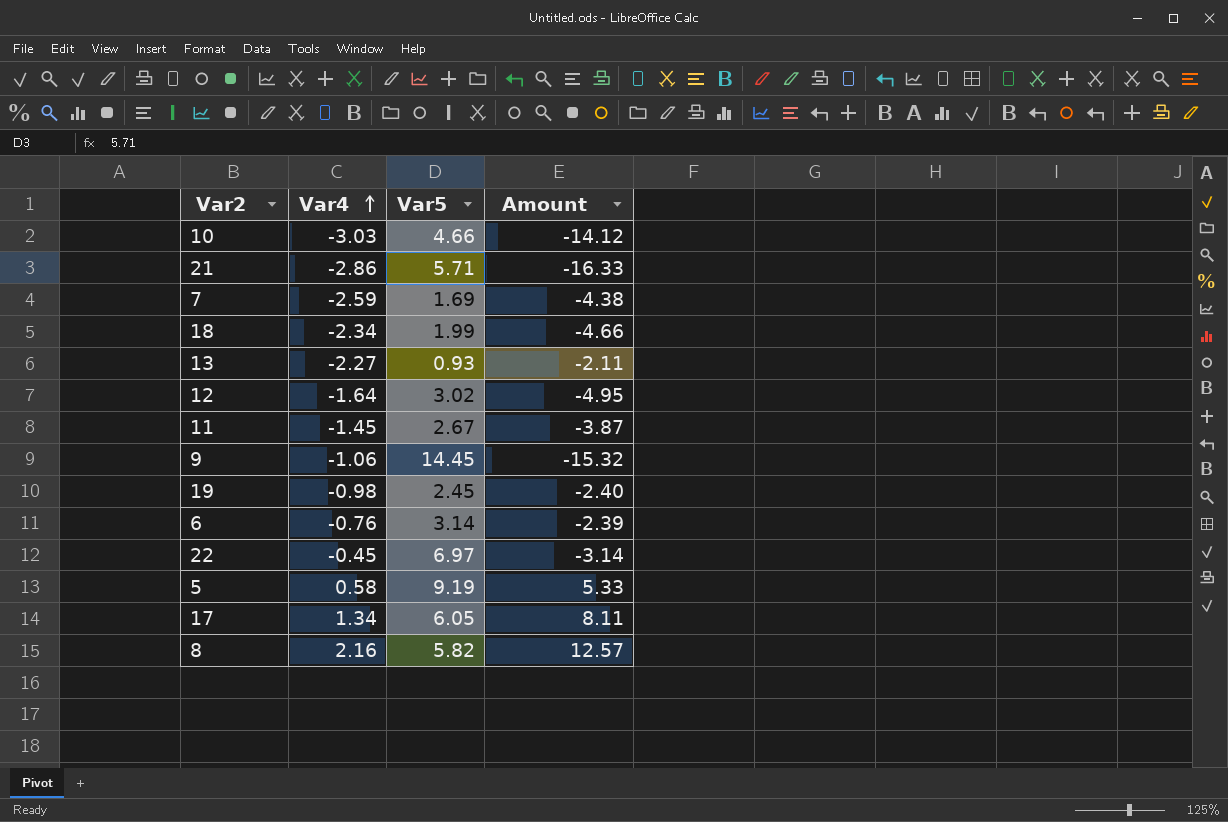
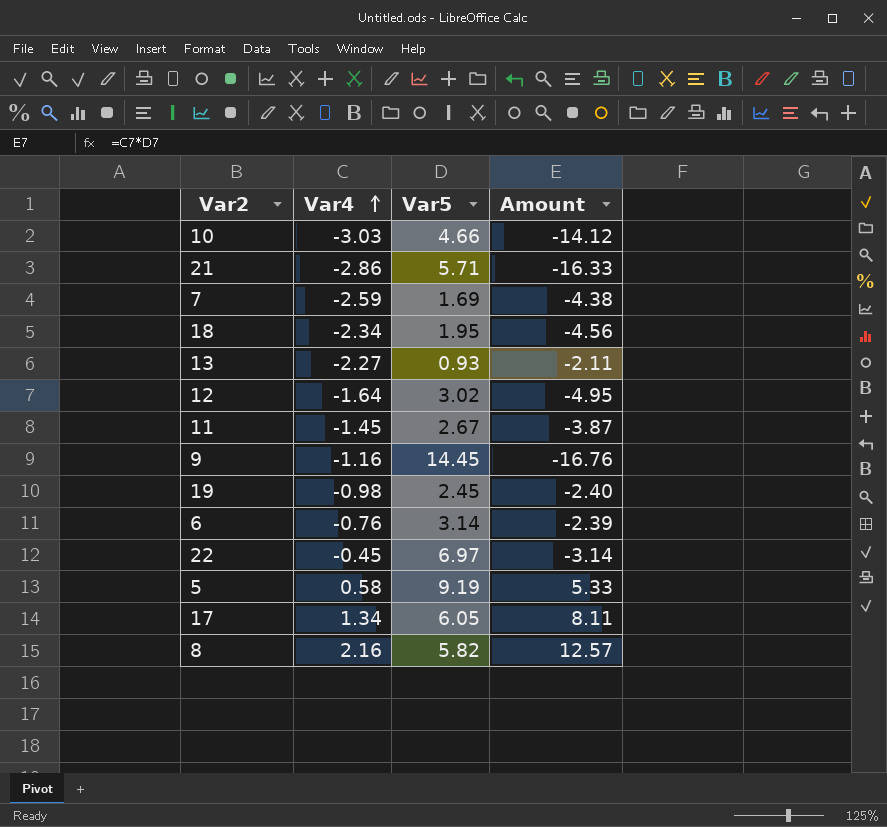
18 | Var5: 1.99 -> 1.95
18 | Amount: -4.66 -> -4.56
9 | Var4: -1.06 -> -1.16
9 | Amount: -15.32 -> -16.76

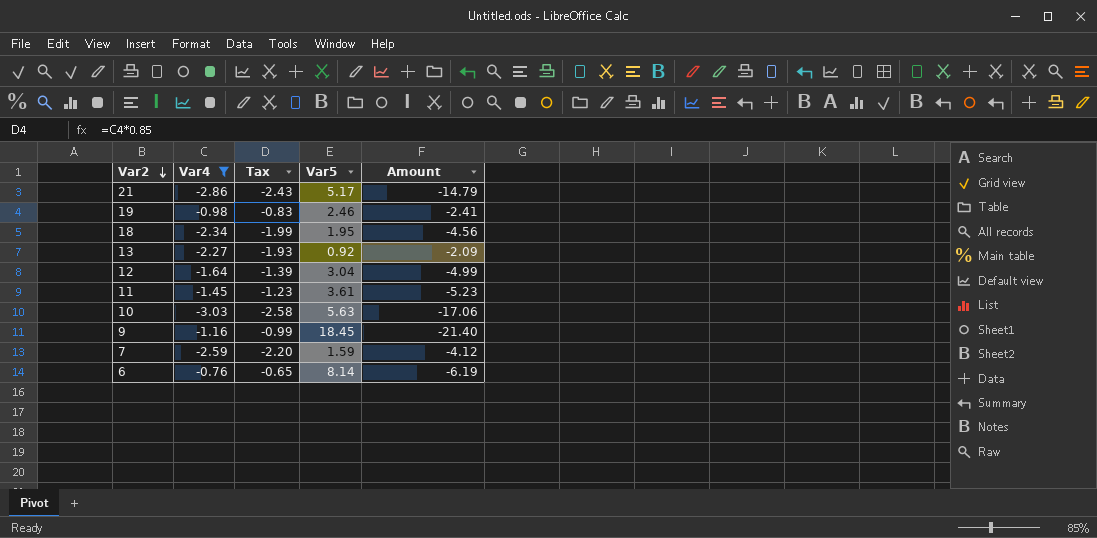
filter: none -> Var4 <= -0.76
row order: Var4 ascending -> Var2 descending
column Tax | formula: none -> [Var4] * 0.85
21 | Var5: 5.71 -> 5.17
21 | Amount: -16.33 -> -14.79
19 | Var5: 2.45 -> 2.46
19 | Amount: -2.40 -> -2.41
13 | Var5: 0.93 -> 0.92
13 | Amount: -2.11 -> -2.09
12 | Var5: 3.02 -> 3.04
12 | Amount: -4.95 -> -4.99
11 | Var5: 2.67 -> 3.61
11 | Amount: -3.87 -> -5.23
10 | Var5: 4.66 -> 5.63
10 | Amount: -14.12 -> -17.06
9 | Var5: 14.45 -> 18.45
9 | Amount: -16.76 -> -21.40
7 | Var5: 1.69 -> 1.59
7 | Amount: -4.38 -> -4.12
6 | Var5: 3.14 -> 8.14
6 | Amount: -2.39 -> -6.19

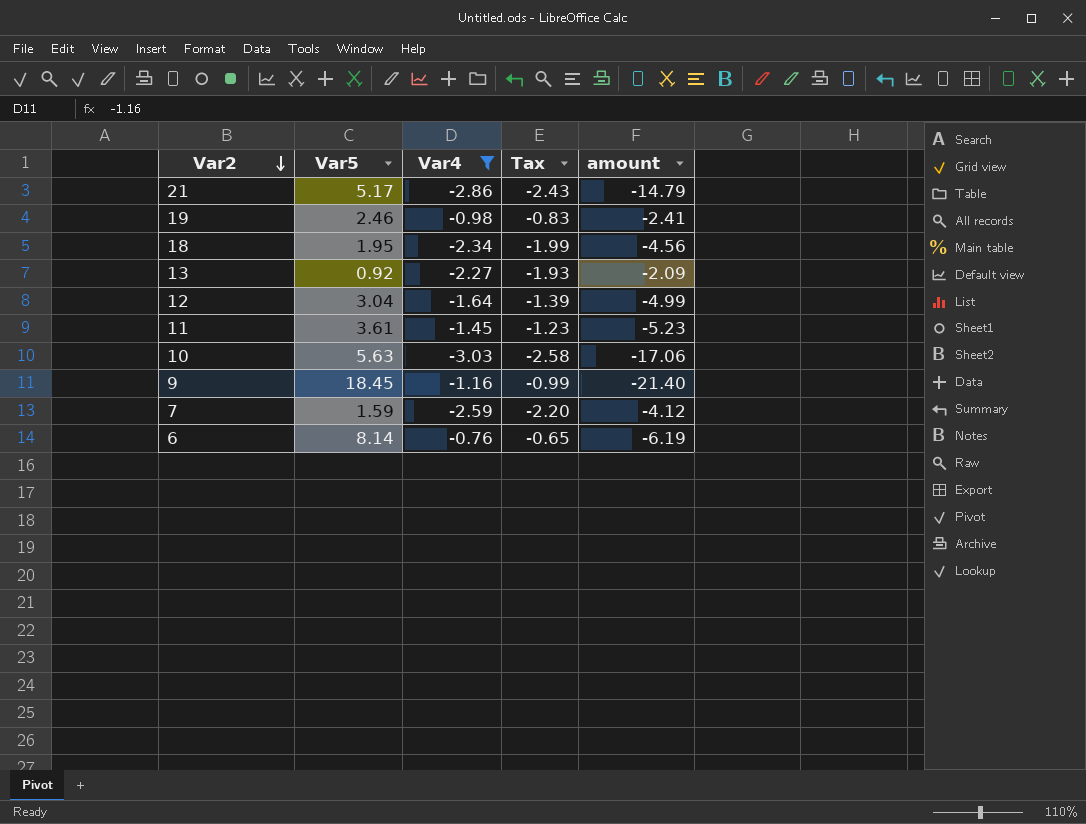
column Var5 | position: 4 -> 2
column name: Amount -> amount

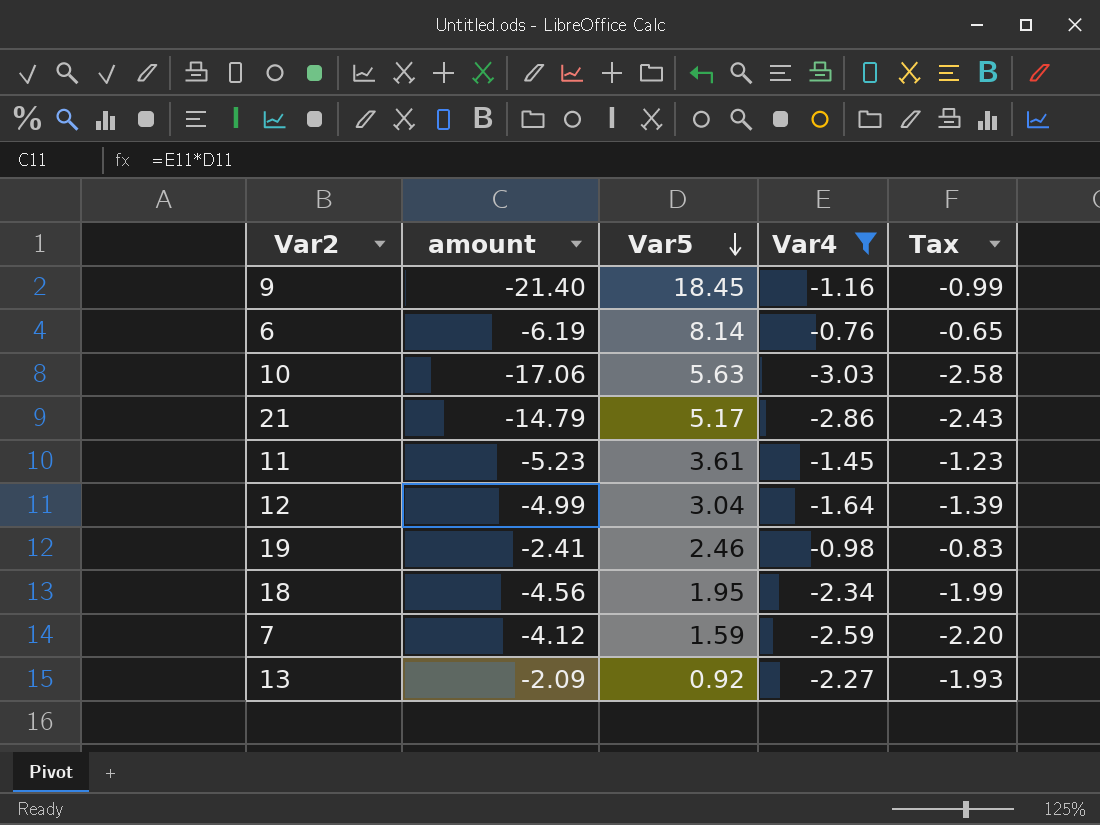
row order: Var2 descending -> Var5 descending
column amount | position: 5 -> 2

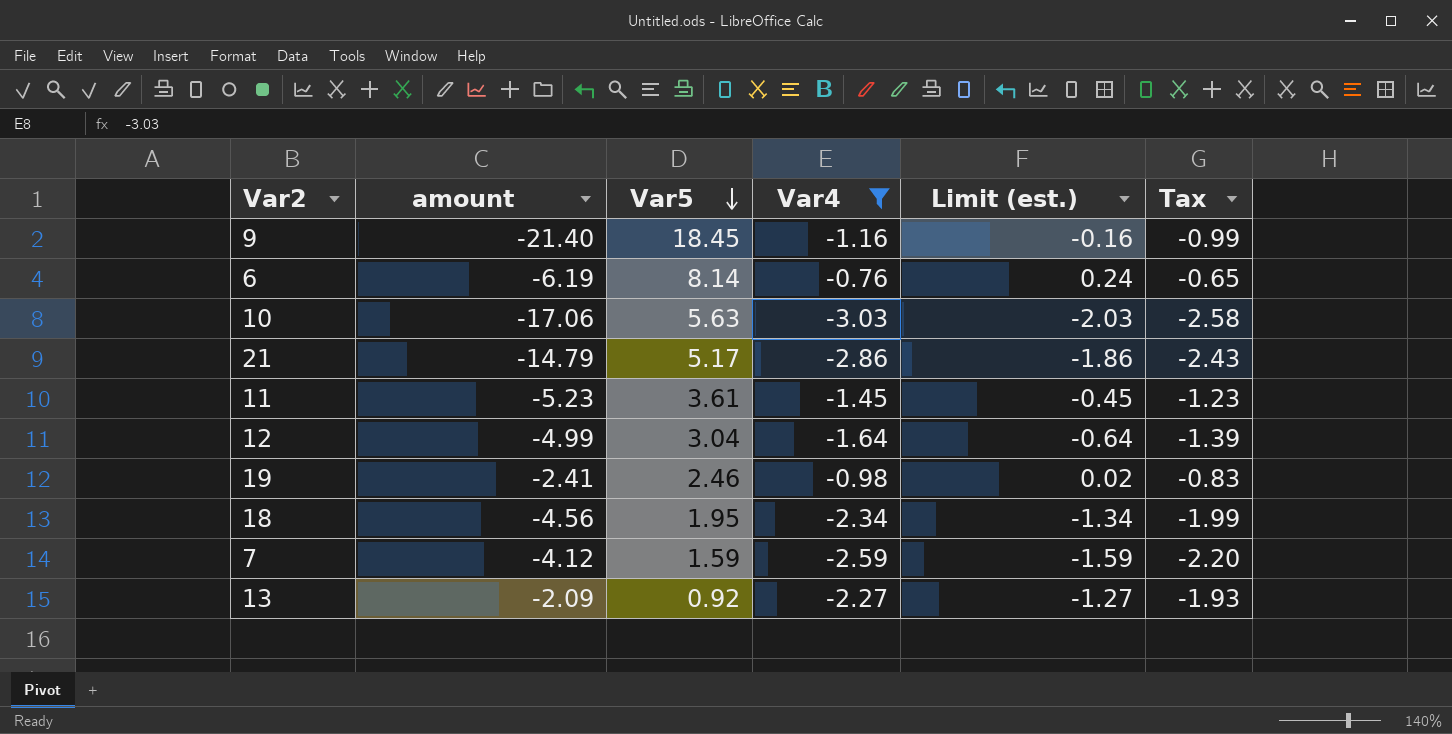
column Limit (est.) | formula: none -> [Var4] + 1

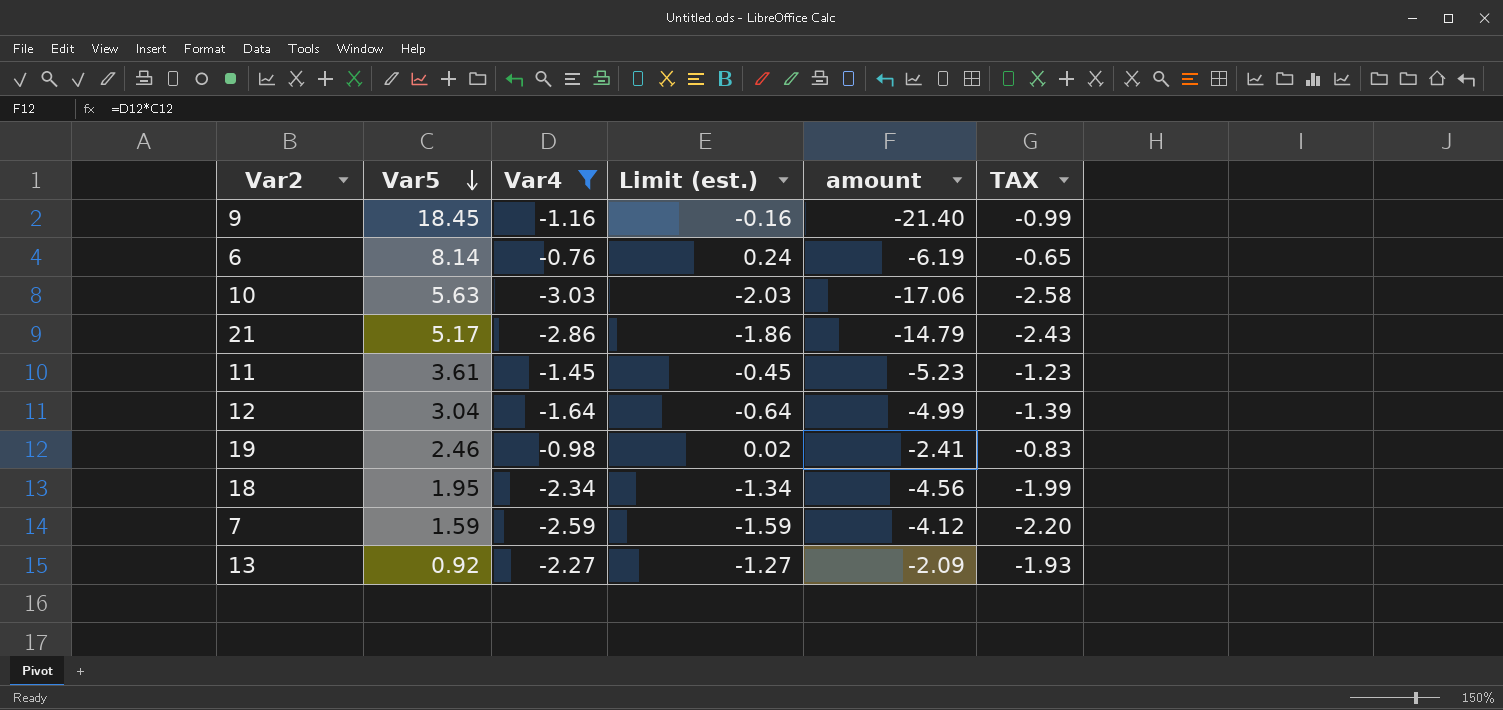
column amount | position: 2 -> 5
column name: Tax -> TAX

